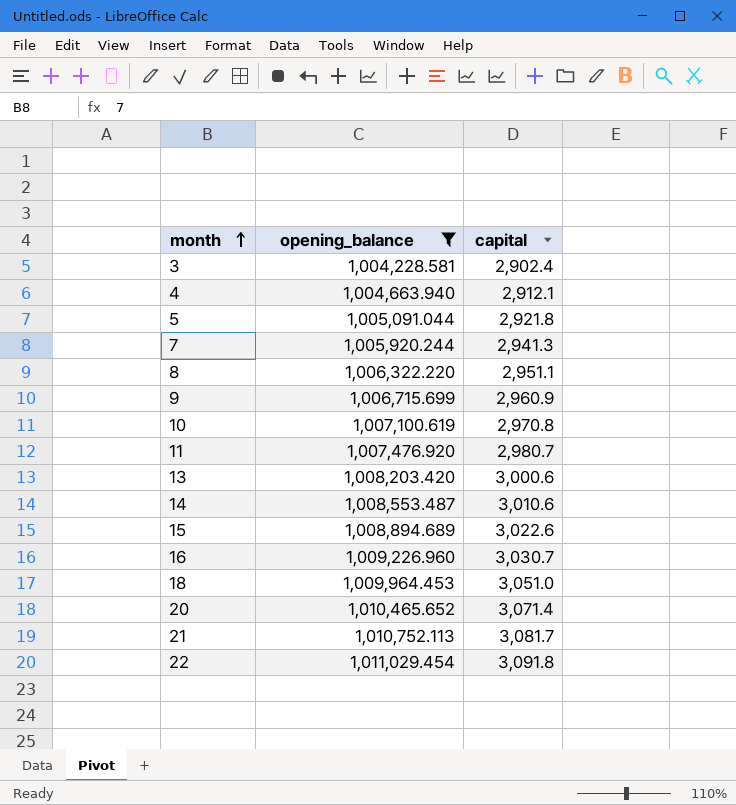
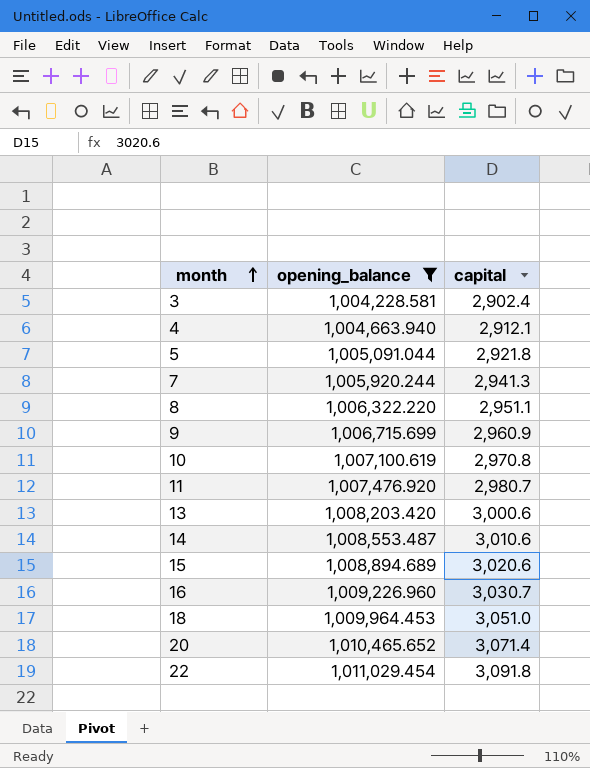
row 21: 1,010,752.113 | 3,081.7 -> none
15 | capital: 3,022.6 -> 3,020.6

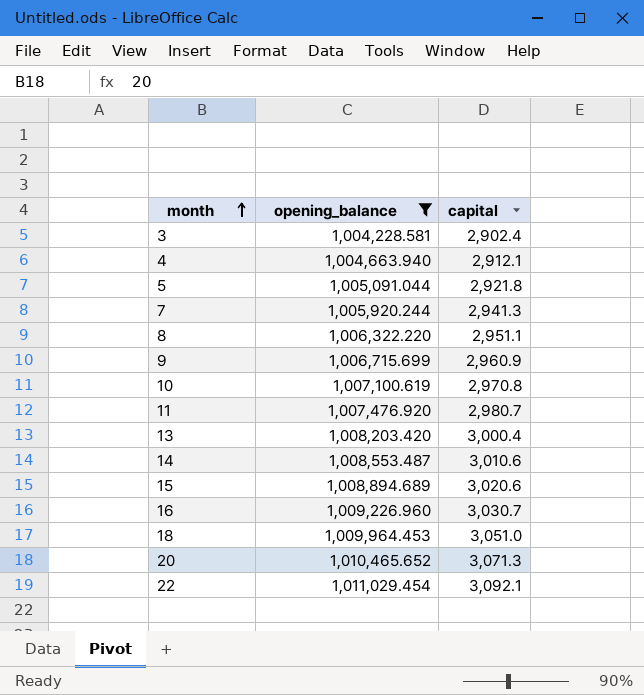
13 | capital: 3,000.6 -> 3,000.4
20 | capital: 3,071.4 -> 3,071.3
22 | capital: 3,091.8 -> 3,092.1

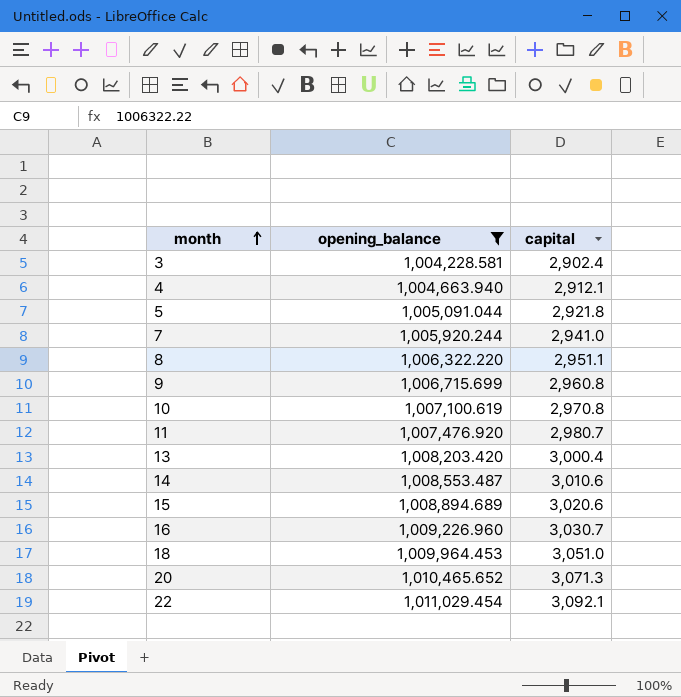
7 | capital: 2,941.3 -> 2,941.0
9 | capital: 2,960.9 -> 2,960.8

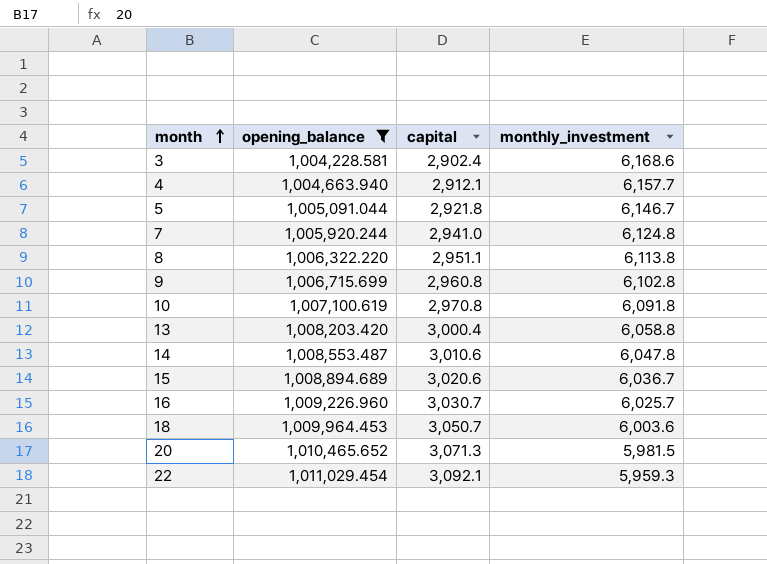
column monthly_investment | position: none -> 4
row 11: 1,007,476.920 | 2,980.7 -> none
18 | capital: 3,051.0 -> 3,050.7

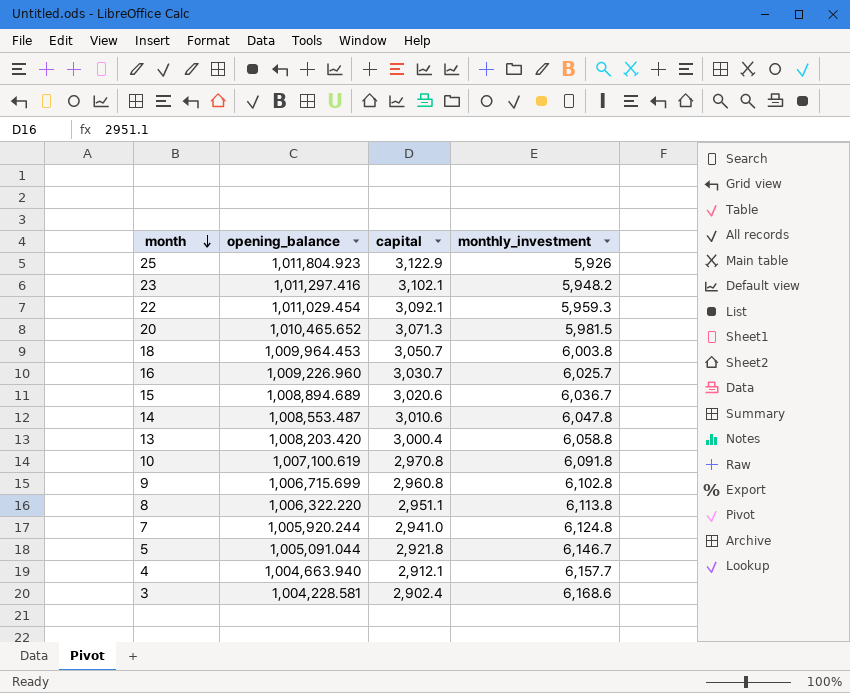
filter: opening_balance <= 1,011,029.454 -> none
row order: month ascending -> month descending
18 | monthly_investment: 6,003.6 -> 6,003.8

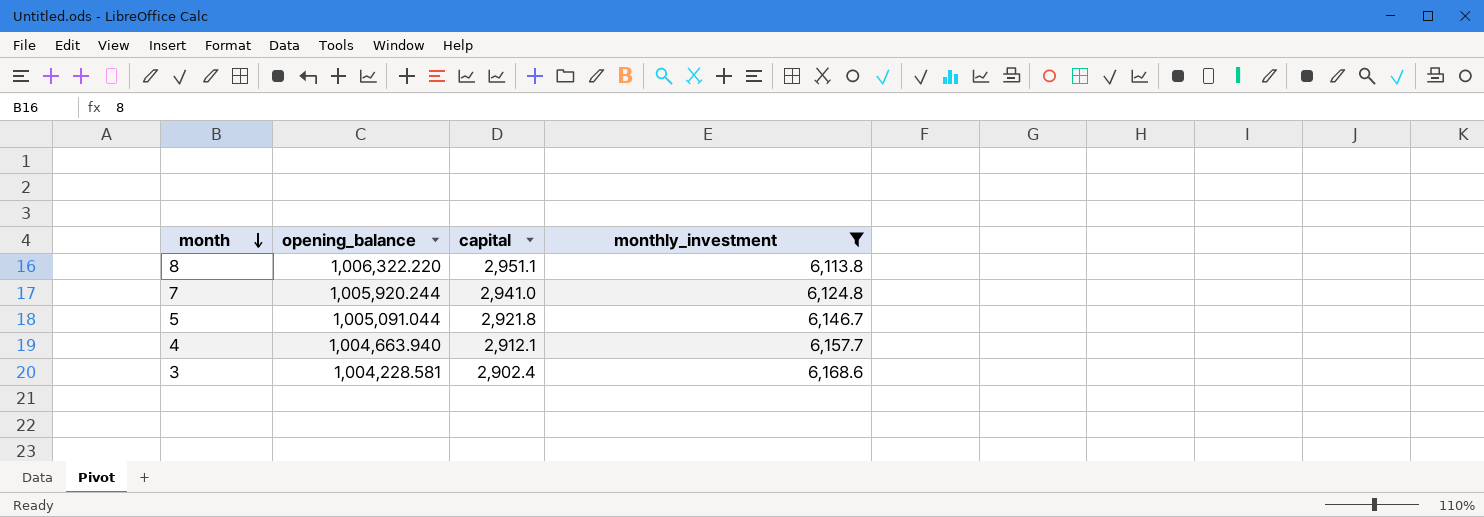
filter: none -> monthly_investment >= 6,113.8

